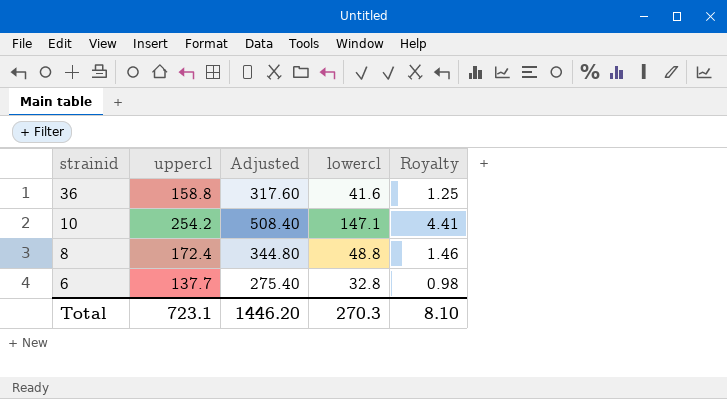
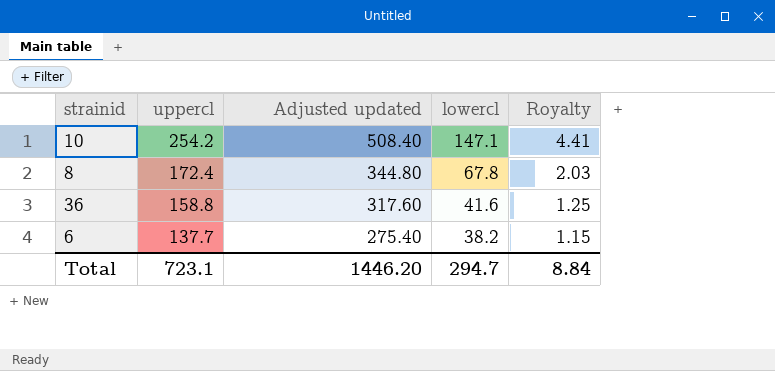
row order: strainid descending -> uppercl descending
column name: Adjusted -> Adjusted updated
8 | lowercl: 48.8 -> 67.8
8 | Royalty: 1.46 -> 2.03
6 | lowercl: 32.8 -> 38.2
6 | Royalty: 0.98 -> 1.15
Total | lowercl: 270.3 -> 294.7
Total | Royalty: 8.10 -> 8.84

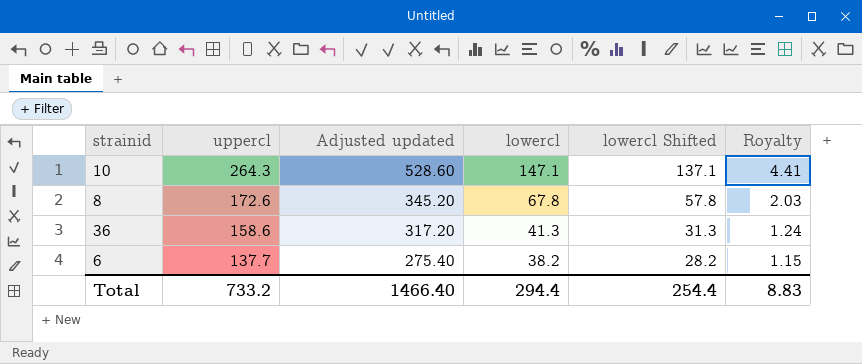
column lowercl Shifted | formula: none -> [lowercl] - 10
10 | uppercl: 254.2 -> 264.3
10 | Adjusted updated: 508.40 -> 528.60
8 | uppercl: 172.4 -> 172.6
8 | Adjusted updated: 344.80 -> 345.20
36 | uppercl: 158.8 -> 158.6
36 | Adjusted updated: 317.60 -> 317.20
36 | lowercl: 41.6 -> 41.3
36 | Royalty: 1.25 -> 1.24
Total | uppercl: 723.1 -> 733.2
Total | Adjusted updated: 1446.20 -> 1466.40
Total | lowercl: 294.7 -> 294.4
Total | Royalty: 8.84 -> 8.83

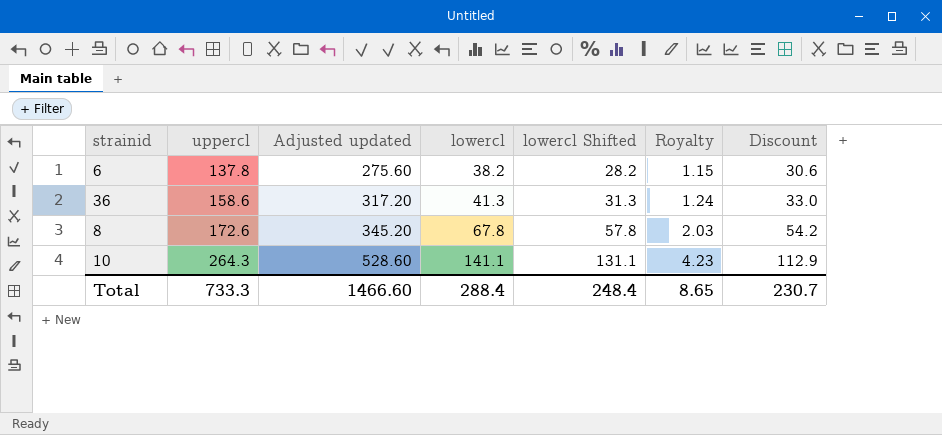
row order: uppercl descending -> uppercl ascending
column Discount | formula: none -> [lowercl] * 0.8
6 | uppercl: 137.7 -> 137.8
6 | Adjusted updated: 275.40 -> 275.60
10 | lowercl: 147.1 -> 141.1
10 | lowercl Shifted: 137.1 -> 131.1
10 | Royalty: 4.41 -> 4.23
Total | uppercl: 733.2 -> 733.3
Total | Adjusted updated: 1466.40 -> 1466.60
Total | lowercl: 294.4 -> 288.4
Total | lowercl Shifted: 254.4 -> 248.4
Total | Royalty: 8.83 -> 8.65

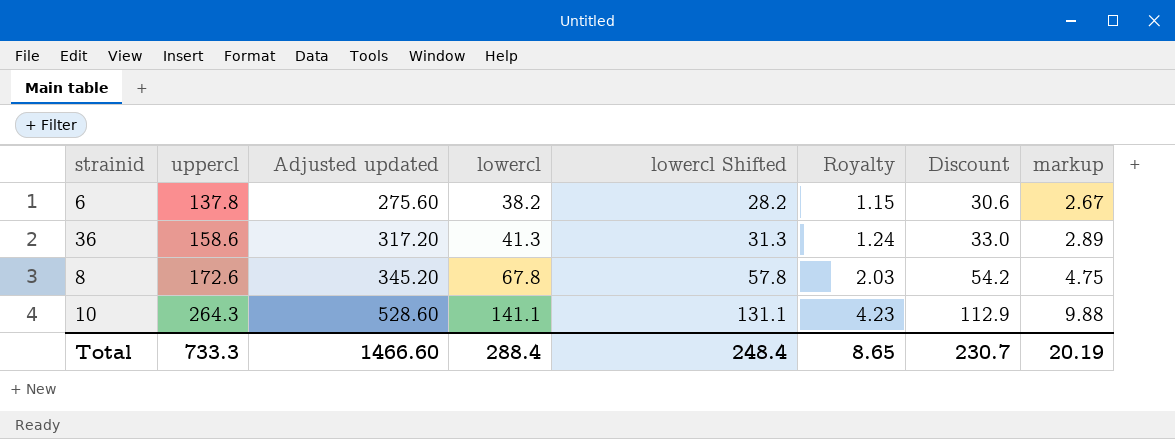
column markup | formula: none -> [lowercl] * 0.07

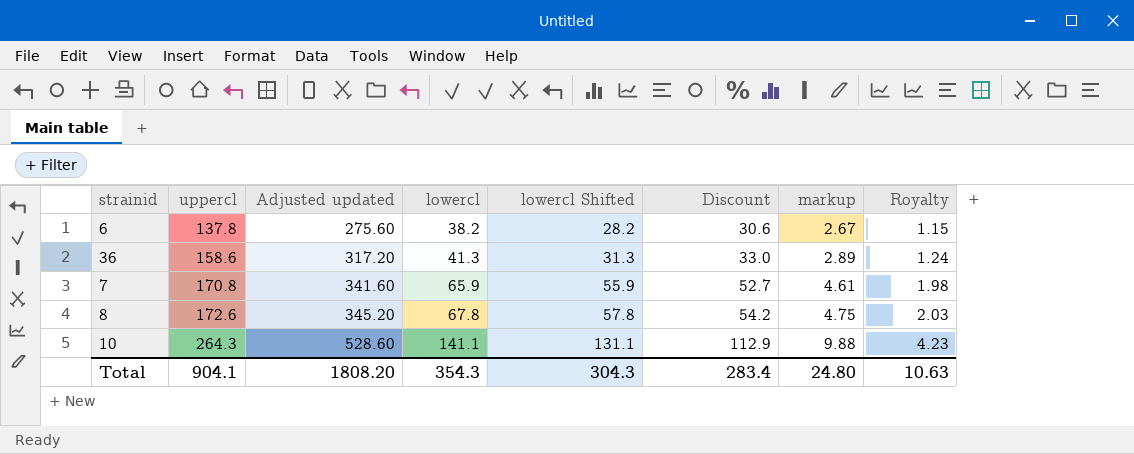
column Royalty | position: 6 -> 8
row 7: none -> 170.8 | 341.60 | 65.9 | 55.9 | 52.7 | 4.61 | 1.98
Total | uppercl: 733.3 -> 904.1
Total | Adjusted updated: 1466.60 -> 1808.20
Total | lowercl: 288.4 -> 354.3
Total | lowercl Shifted: 248.4 -> 304.3
Total | Discount: 230.7 -> 283.4
Total | markup: 20.19 -> 24.80
Total | Royalty: 8.65 -> 10.63

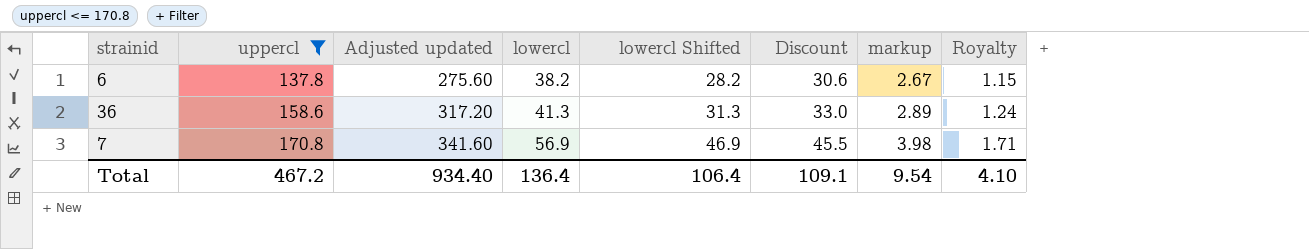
filter: none -> uppercl <= 170.8
7 | lowercl: 65.9 -> 56.9
7 | lowercl Shifted: 55.9 -> 46.9
7 | Discount: 52.7 -> 45.5
7 | markup: 4.61 -> 3.98
7 | Royalty: 1.98 -> 1.71
Total | uppercl: 904.1 -> 467.2
Total | Adjusted updated: 1808.20 -> 934.40
Total | lowercl: 354.3 -> 136.4
Total | lowercl Shifted: 304.3 -> 106.4
Total | Discount: 283.4 -> 109.1
Total | markup: 24.80 -> 9.54
Total | Royalty: 10.63 -> 4.10

